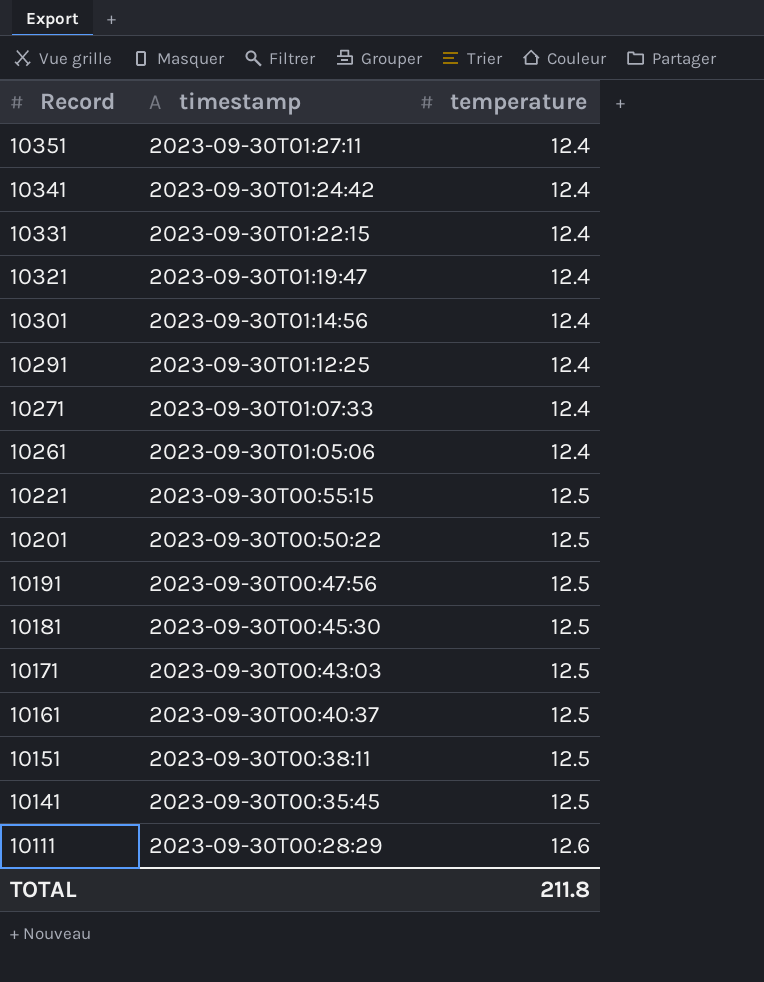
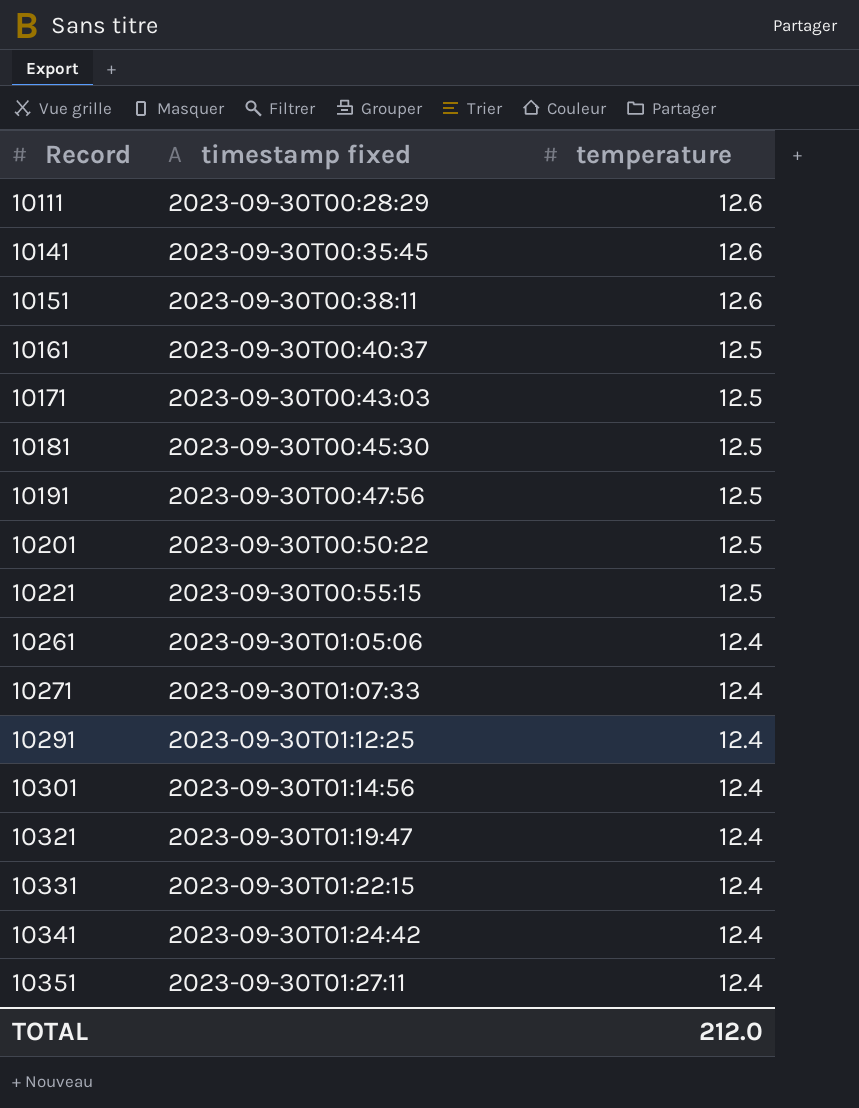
row order: Record descending -> Record ascending
column name: timestamp -> timestamp fixed
10141 | temperature: 12.5 -> 12.6
10151 | temperature: 12.5 -> 12.6
TOTAL | temperature: 211.8 -> 212.0

